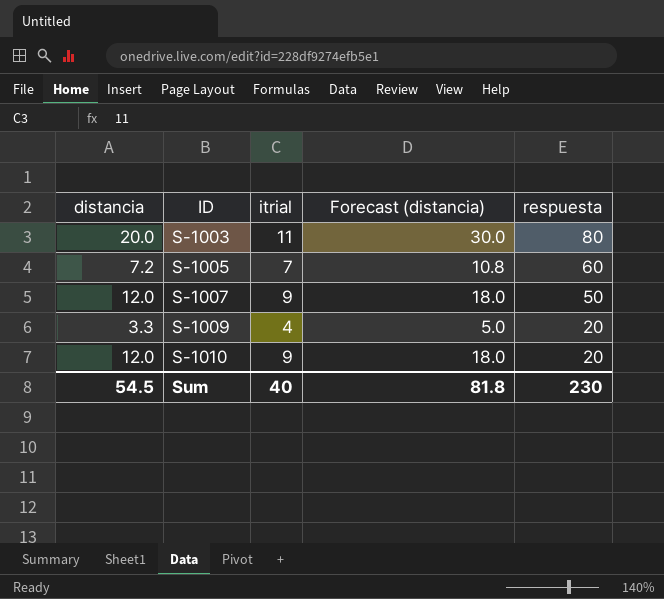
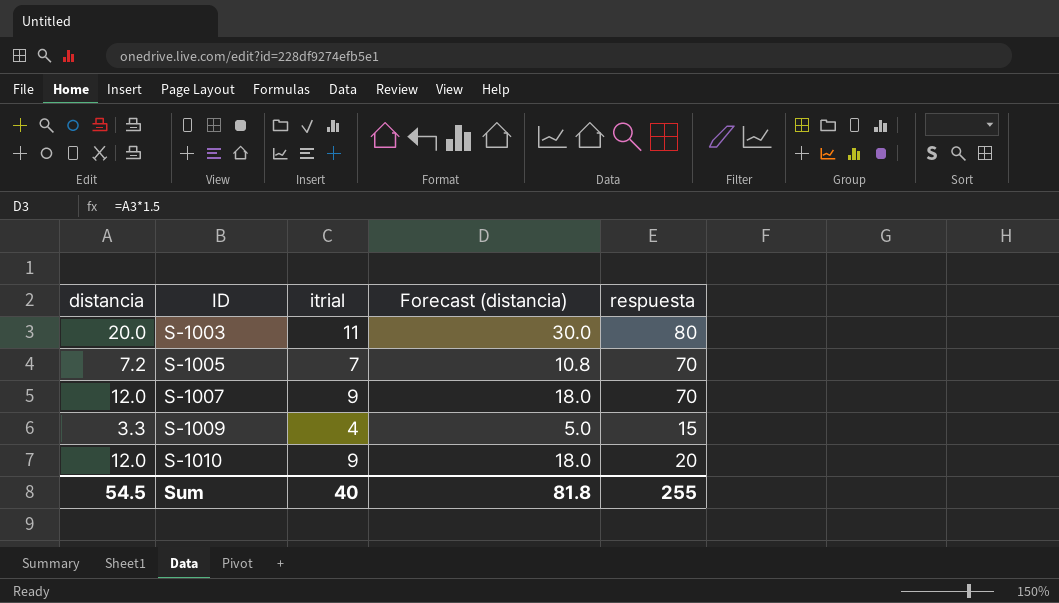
S-1005 | respuesta: 60 -> 70
S-1007 | respuesta: 50 -> 70
S-1009 | respuesta: 20 -> 15
Sum | respuesta: 230 -> 255

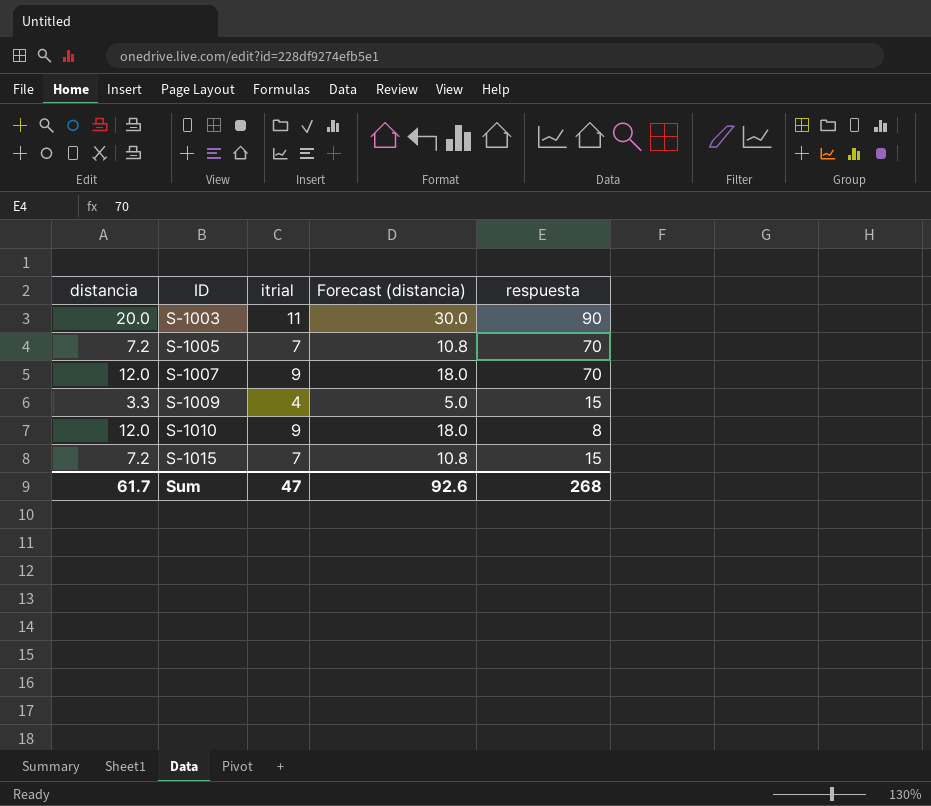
S-1003 | respuesta: 80 -> 90
S-1010 | respuesta: 20 -> 8
row S-1015: none -> 7.2 | 7 | 10.8 | 15
Sum | distancia: 54.5 -> 61.7
Sum | itrial: 40 -> 47
Sum | Forecast (distancia): 81.8 -> 92.6
Sum | respuesta: 255 -> 268

